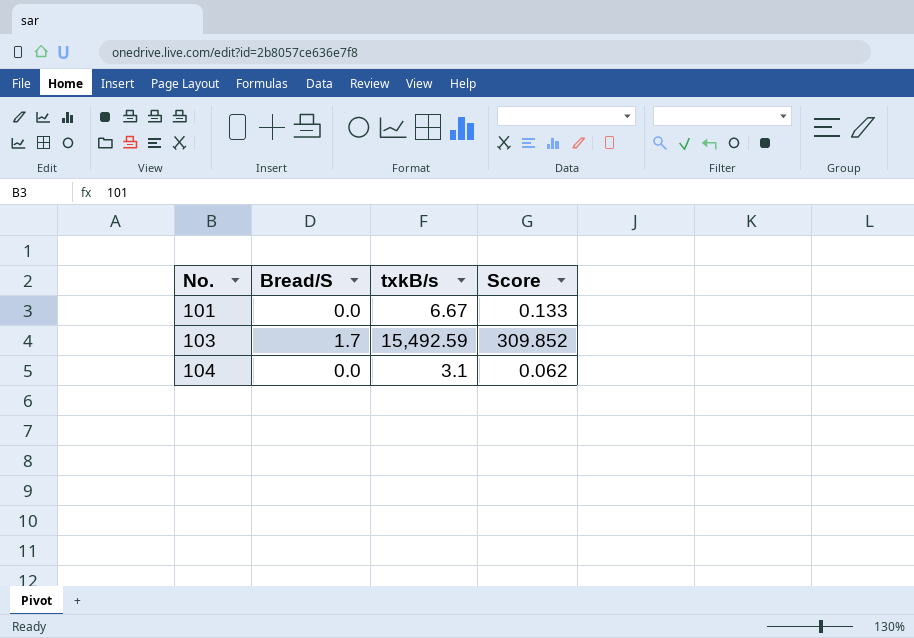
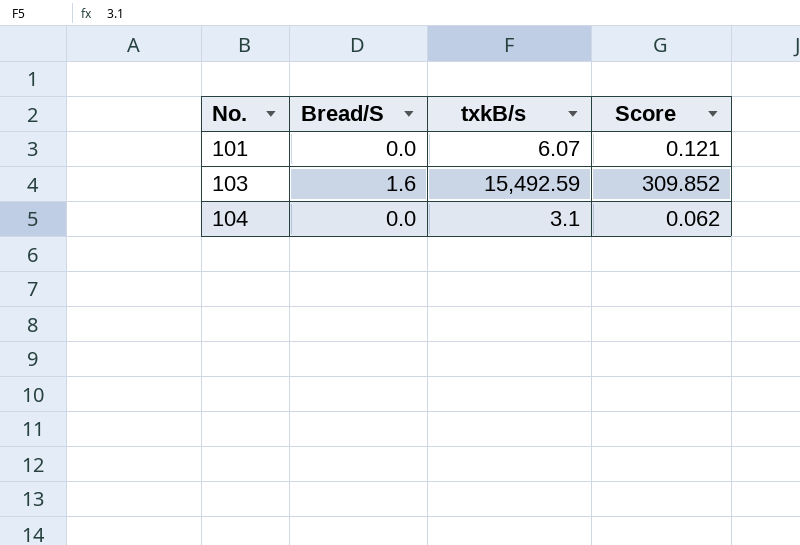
101 | txkB/s: 6.67 -> 6.07
101 | Score: 0.133 -> 0.121
103 | Bread/S: 1.7 -> 1.6

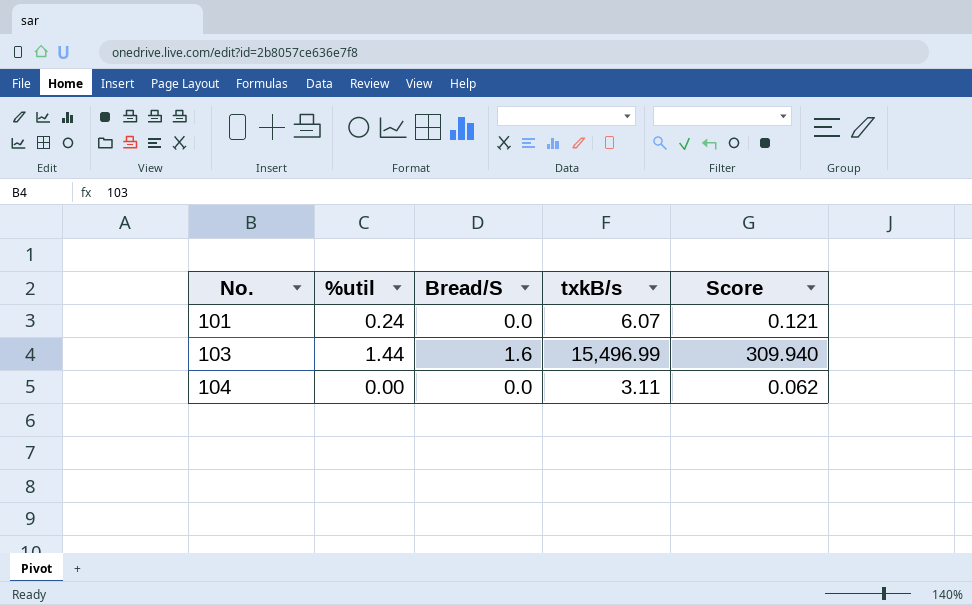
column %util | position: none -> 2
103 | txkB/s: 15,492.59 -> 15,496.99
103 | Score: 309.852 -> 309.940
104 | txkB/s: 3.1 -> 3.11

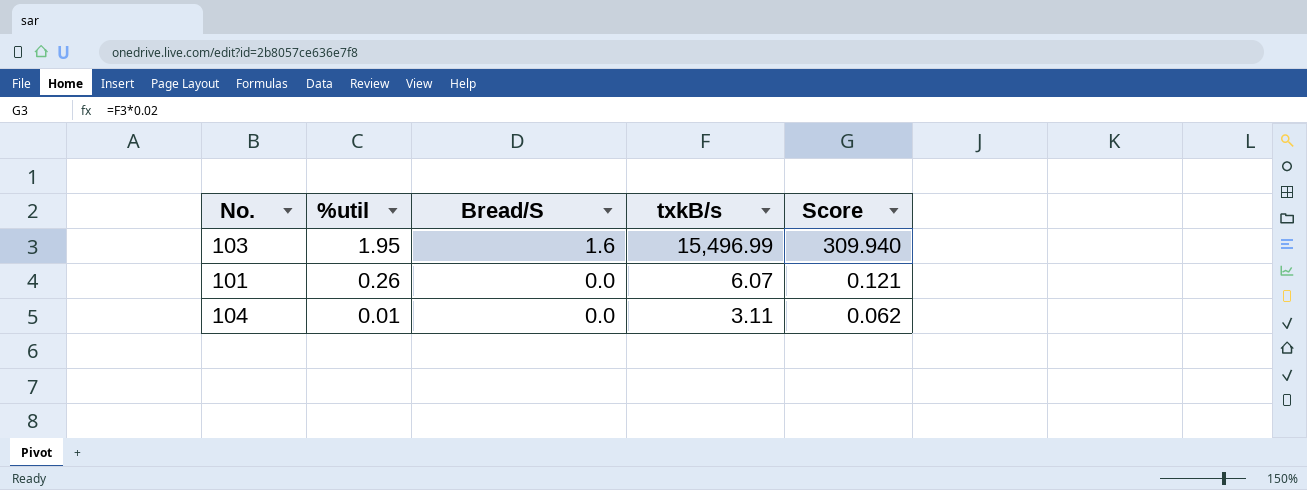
row order: No. ascending -> %util descending
103 | %util: 1.44 -> 1.95
101 | %util: 0.24 -> 0.26
104 | %util: 0.00 -> 0.01

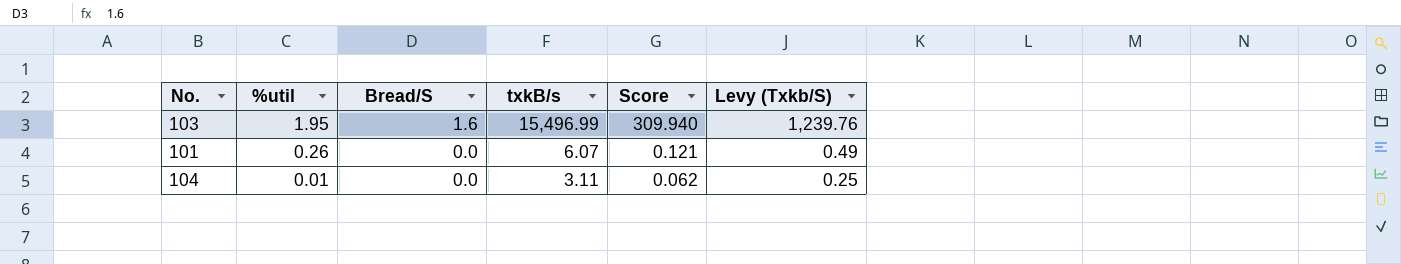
column Levy (Txkb/S) | formula: none -> [txkB/s] * 0.08

